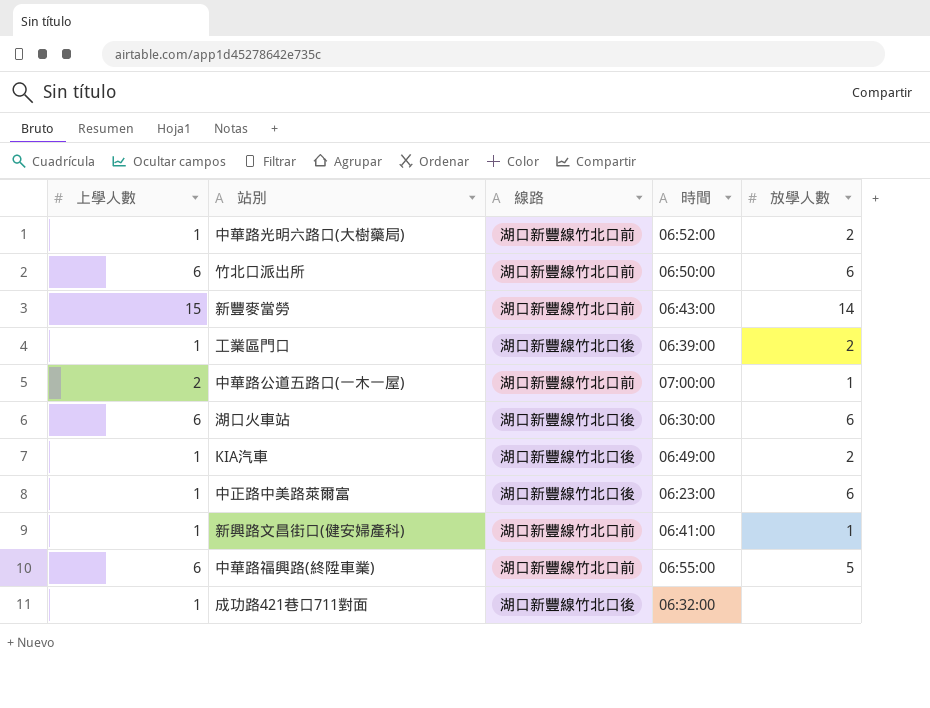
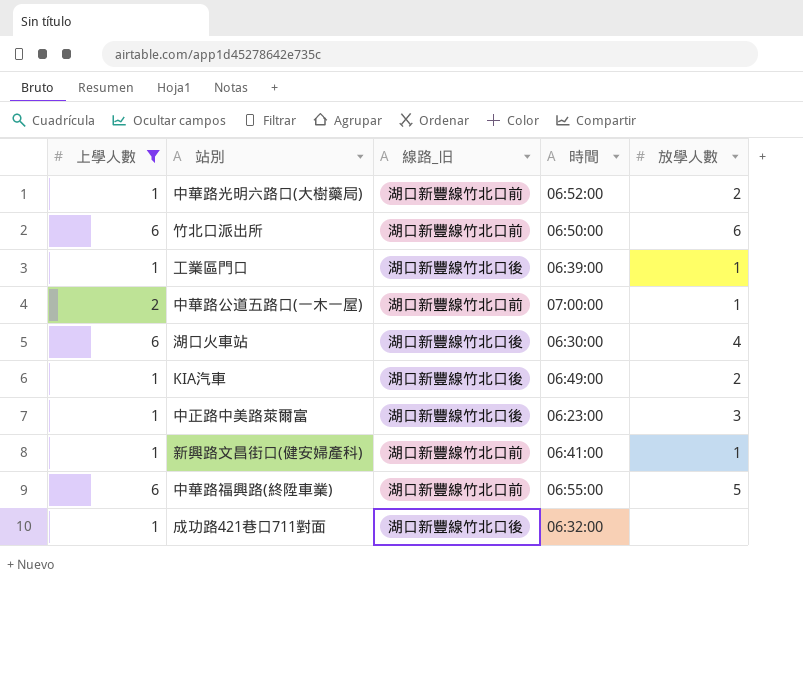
filter: none -> 上學人數 != 15
column name: 線路 -> 線路_旧
工業區門口 | 放學人數: 2 -> 1
湖口火車站 | 放學人數: 6 -> 4
中正路中美路萊爾富 | 放學人數: 6 -> 3

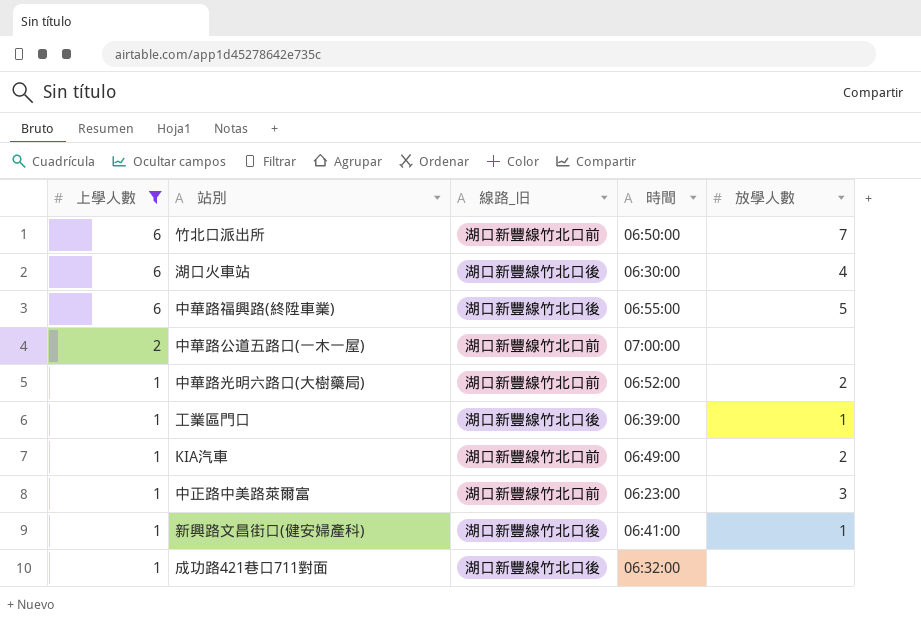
row order: none -> 上學人數 descending
竹北口派出所 | 放學人數: 6 -> 7
中華路福興路(終陞車業) | 線路_旧: 湖口新豐線竹北口前 -> 湖口新豐線竹北口後
中華路公道五路口(一木一屋) | 放學人數: 1 -> none
KIA汽車 | 線路_旧: 湖口新豐線竹北口後 -> 湖口新豐線竹北口前
中正路中美路萊爾富 | 線路_旧: 湖口新豐線竹北口後 -> 湖口新豐線竹北口前
新興路文昌街口(健安婦產科) | 線路_旧: 湖口新豐線竹北口前 -> 湖口新豐線竹北口後

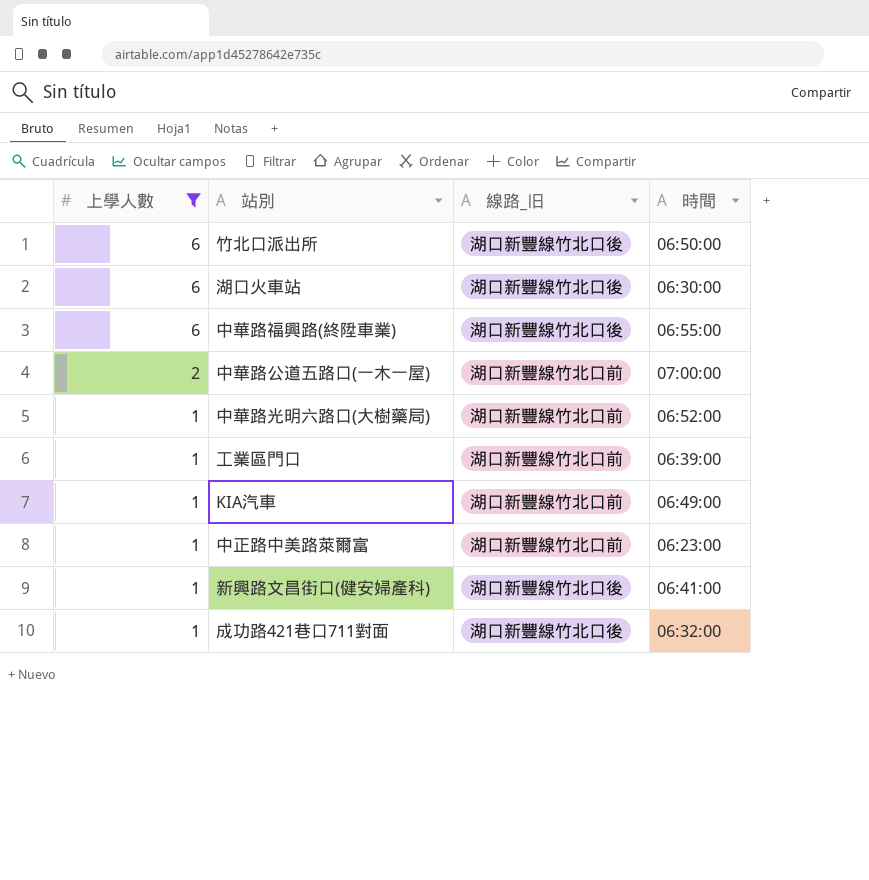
column 放學人數 | position: 5 -> none
竹北口派出所 | 線路_旧: 湖口新豐線竹北口前 -> 湖口新豐線竹北口後
工業區門口 | 線路_旧: 湖口新豐線竹北口後 -> 湖口新豐線竹北口前

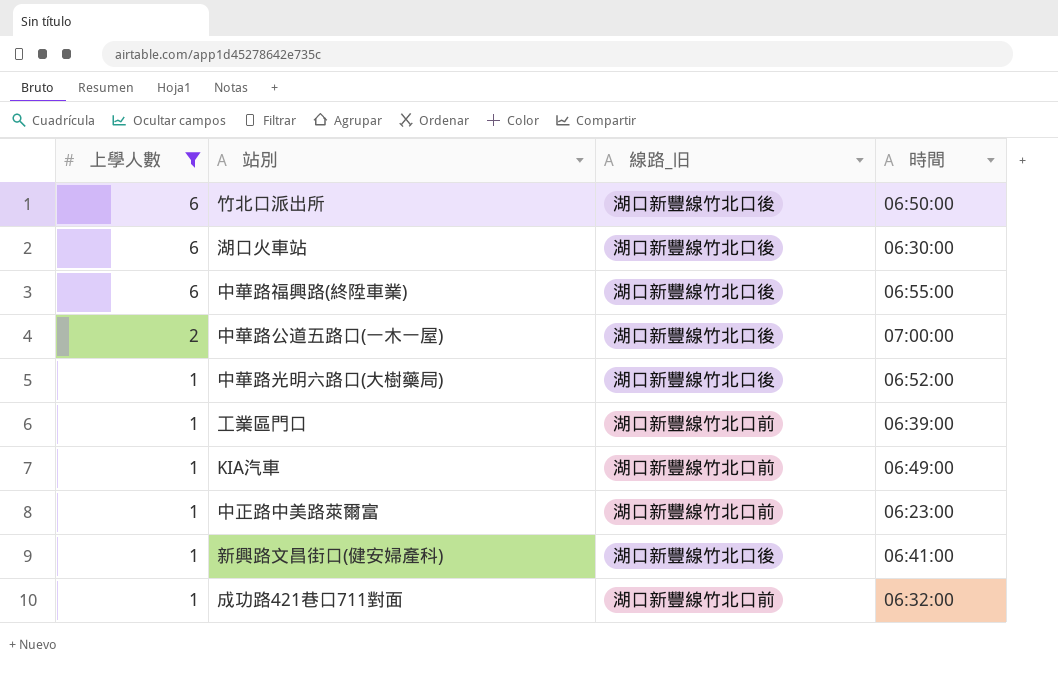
中華路公道五路口(一木一屋) | 線路_旧: 湖口新豐線竹北口前 -> 湖口新豐線竹北口後
中華路光明六路口(大樹藥局) | 線路_旧: 湖口新豐線竹北口前 -> 湖口新豐線竹北口後
成功路421巷口711對面 | 線路_旧: 湖口新豐線竹北口後 -> 湖口新豐線竹北口前

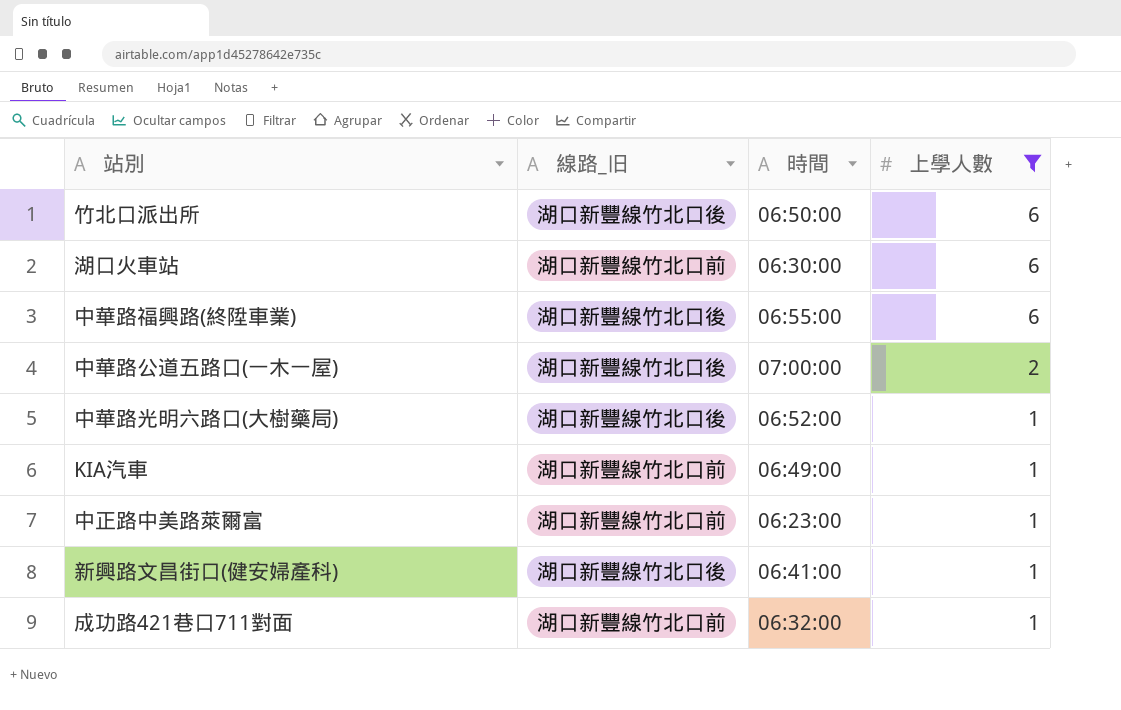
column 上學人數 | position: 1 -> 4
row 工業區門口: 1 | 湖口新豐線竹北口前 | 06:39:00 -> none
湖口火車站 | 線路_旧: 湖口新豐線竹北口後 -> 湖口新豐線竹北口前

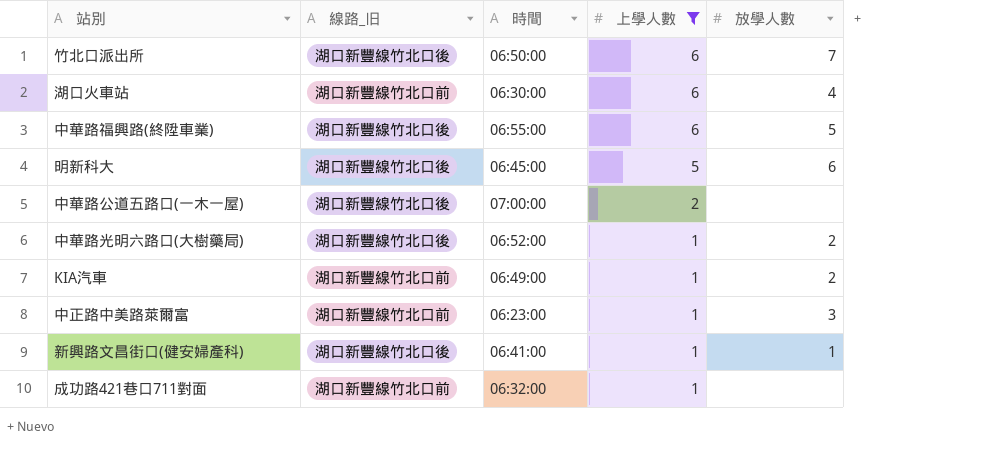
column 放學人數 | position: none -> 5
row 明新科大: none -> 湖口新豐線竹北口後 | 06:45:00 | 5 | 6

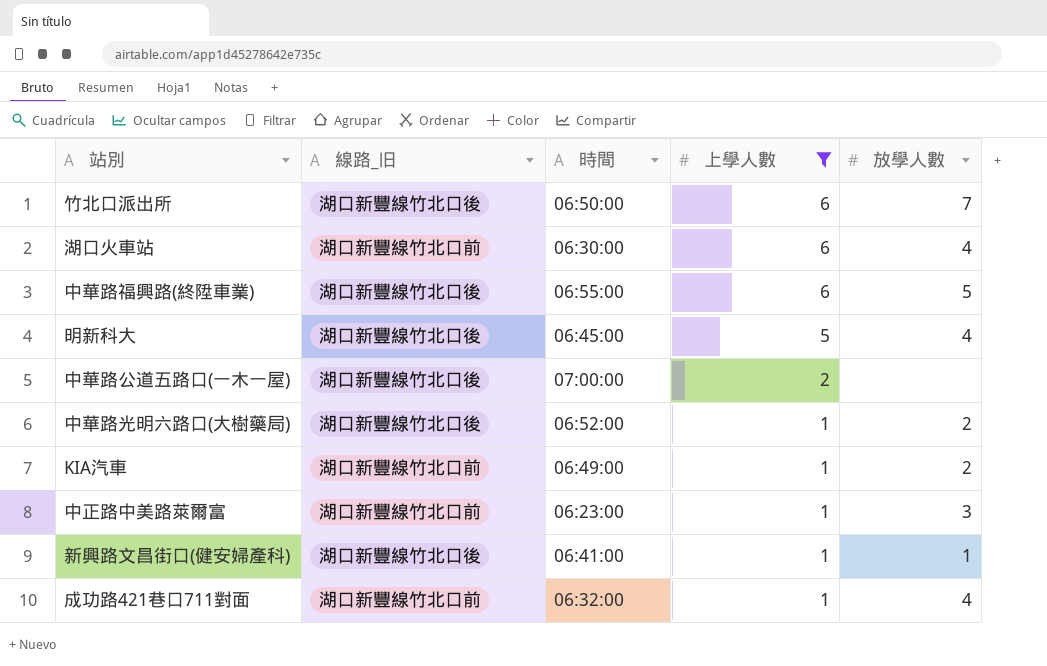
明新科大 | 放學人數: 6 -> 4
成功路421巷口711對面 | 放學人數: none -> 4

